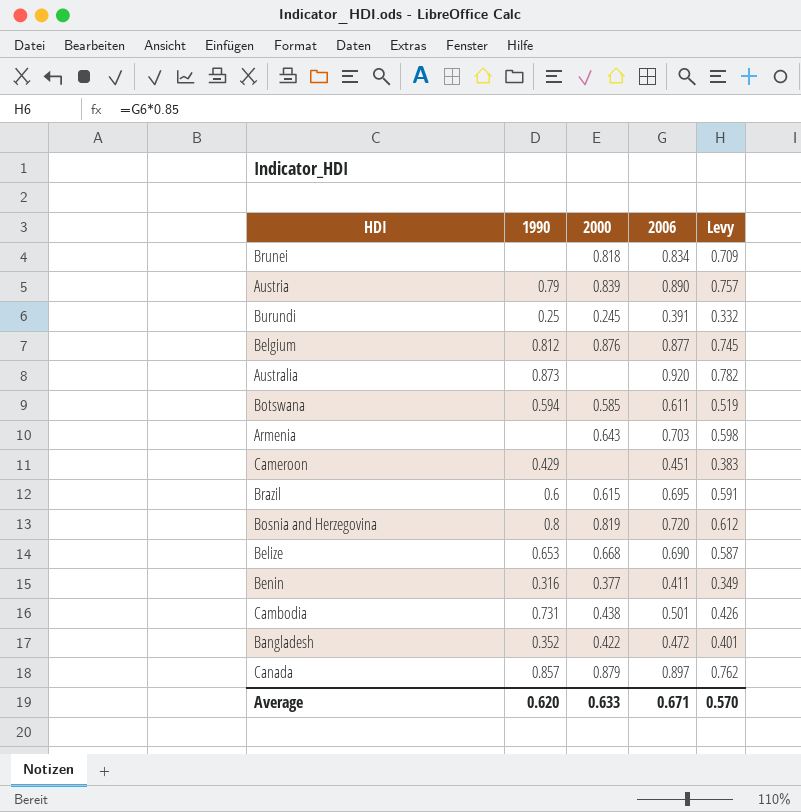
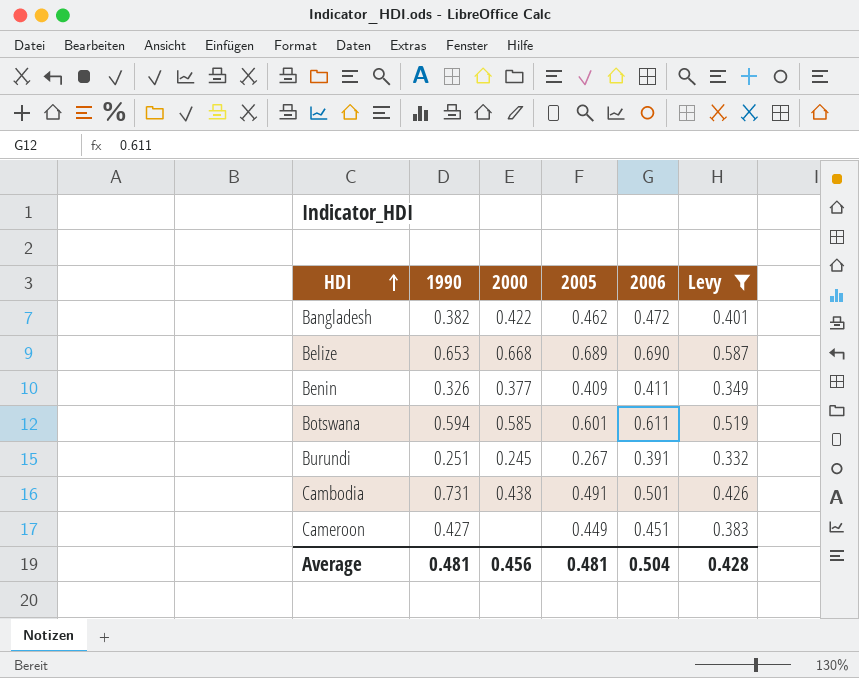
filter: none -> Levy <= 0.587
row order: none -> HDI ascending
column 2005 | position: none -> 4
Bangladesh | 1990: 0.352 -> 0.382
Benin | 1990: 0.316 -> 0.326
Burundi | 1990: 0.25 -> 0.251
Cameroon | 1990: 0.429 -> 0.427
Average | 1990: 0.620 -> 0.481
Average | 2000: 0.633 -> 0.456
Average | 2006: 0.671 -> 0.504
Average | Levy: 0.570 -> 0.428

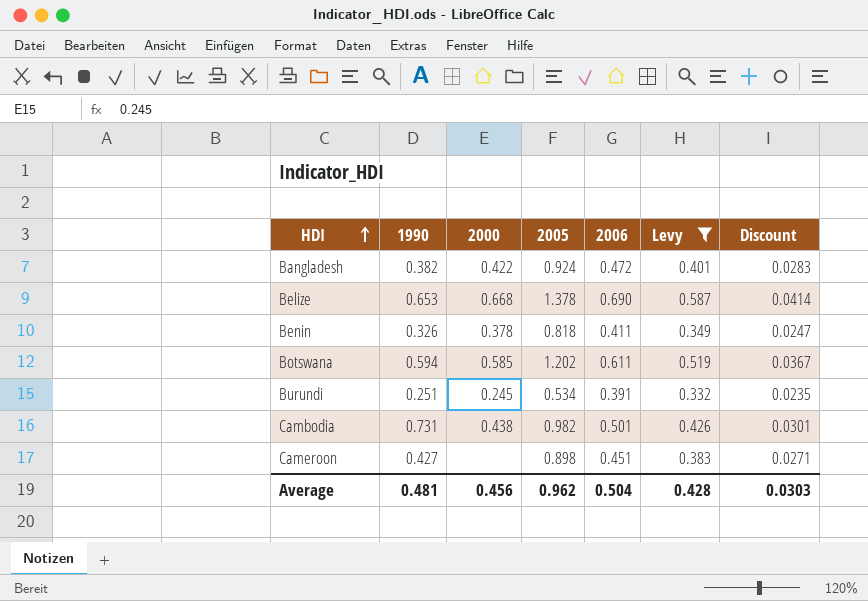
column Discount | formula: none -> [2006] * 0.06
Bangladesh | 2005: 0.462 -> 0.924
Belize | 2005: 0.689 -> 1.378
Benin | 2000: 0.377 -> 0.378
Benin | 2005: 0.409 -> 0.818
Botswana | 2005: 0.601 -> 1.202
Burundi | 2005: 0.267 -> 0.534
Cambodia | 2005: 0.491 -> 0.982
Cameroon | 2005: 0.449 -> 0.898
Average | 2005: 0.481 -> 0.962

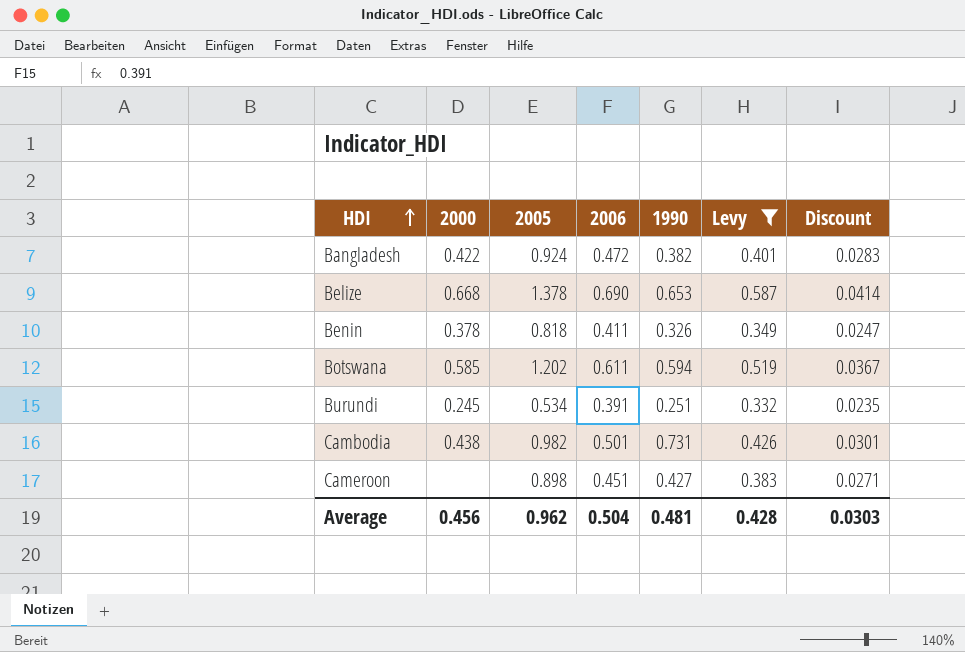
column 1990 | position: 2 -> 5

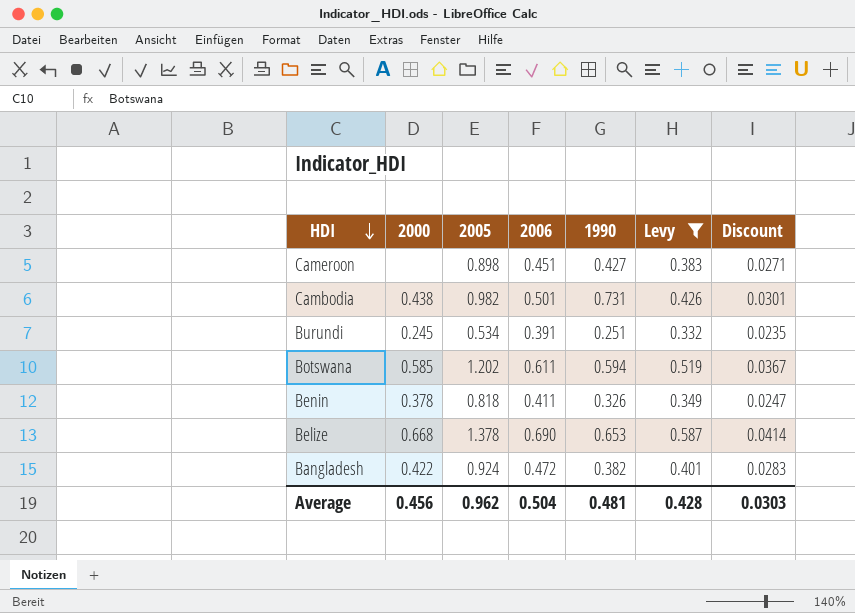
row order: HDI ascending -> HDI descending

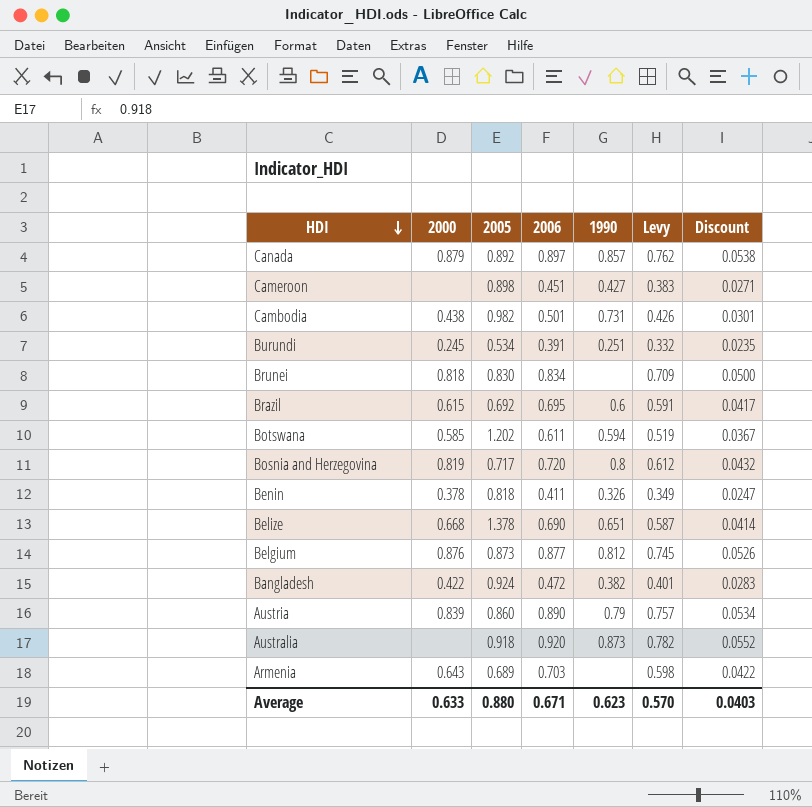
filter: Levy <= 0.587 -> none
Belize | 1990: 0.653 -> 0.651
Average | 2000: 0.456 -> 0.633
Average | 2005: 0.962 -> 0.880
Average | 2006: 0.504 -> 0.671
Average | 1990: 0.481 -> 0.623
Average | Levy: 0.428 -> 0.570
Average | Discount: 0.0303 -> 0.0403

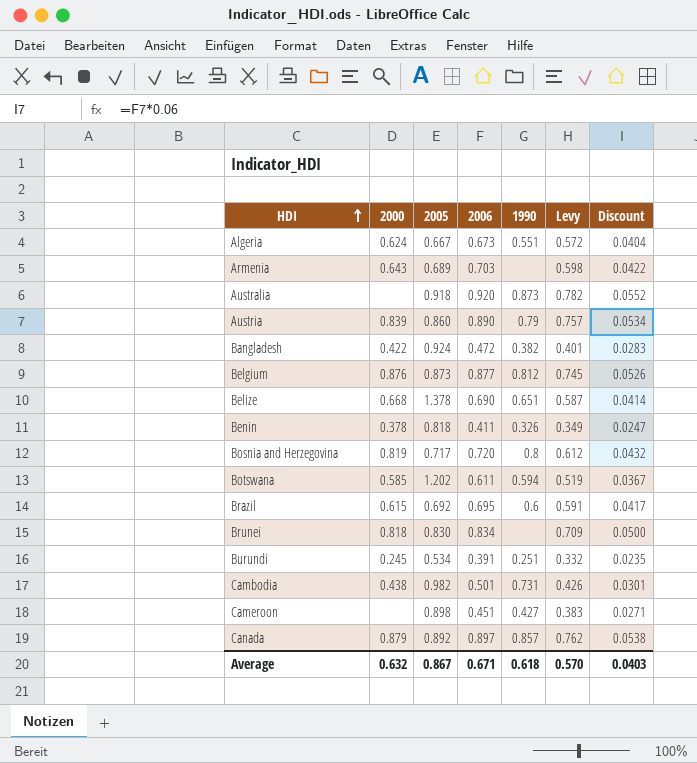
row order: HDI descending -> HDI ascending
row Algeria: none -> 0.624 | 0.667 | 0.673 | 0.551 | 0.572 | 0.0404
Average | 2000: 0.633 -> 0.632
Average | 2005: 0.880 -> 0.867
Average | 1990: 0.623 -> 0.618

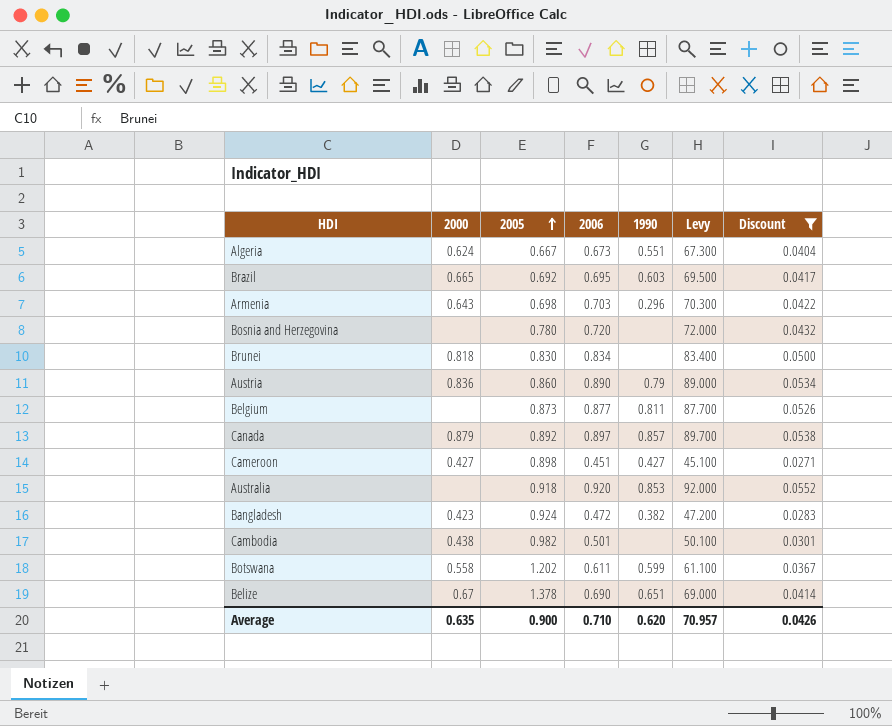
filter: none -> Discount >= 0.0271
row order: HDI ascending -> 2005 ascending
column Levy | formula: [2006] * 0.85 -> [2006] * 100
Brazil | 2000: 0.615 -> 0.665
Brazil | 1990: 0.6 -> 0.603
Armenia | 2005: 0.689 -> 0.698
Armenia | 1990: none -> 0.296
Bosnia and Herzegovina | 2000: 0.819 -> none
Bosnia and Herzegovina | 2005: 0.717 -> 0.780
Bosnia and Herzegovina | 1990: 0.8 -> none
Austria | 2000: 0.839 -> 0.836
Belgium | 2000: 0.876 -> none
Belgium | 1990: 0.812 -> 0.811
Cameroon | 2000: none -> 0.427
Australia | 1990: 0.873 -> 0.853
Bangladesh | 2000: 0.422 -> 0.423
Cambodia | 1990: 0.731 -> none
Botswana | 2000: 0.585 -> 0.558
Botswana | 1990: 0.594 -> 0.599
Belize | 2000: 0.668 -> 0.67
Average | 2000: 0.632 -> 0.635
Average | 2005: 0.867 -> 0.900
Average | 2006: 0.671 -> 0.710
Average | 1990: 0.618 -> 0.620
Average | Levy: 0.570 -> 70.957
Average | Discount: 0.0403 -> 0.0426

